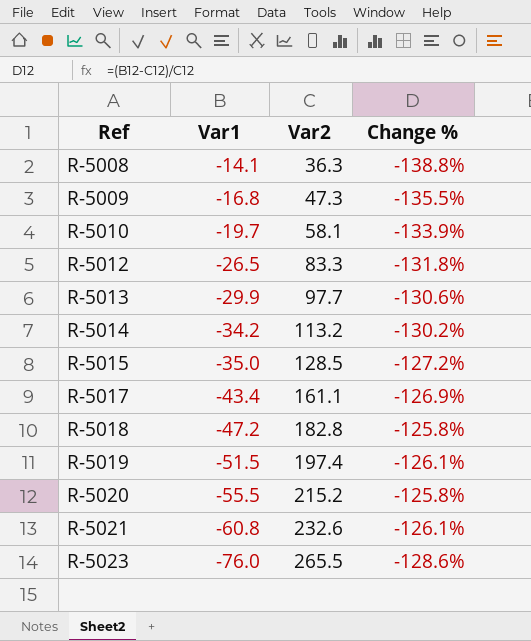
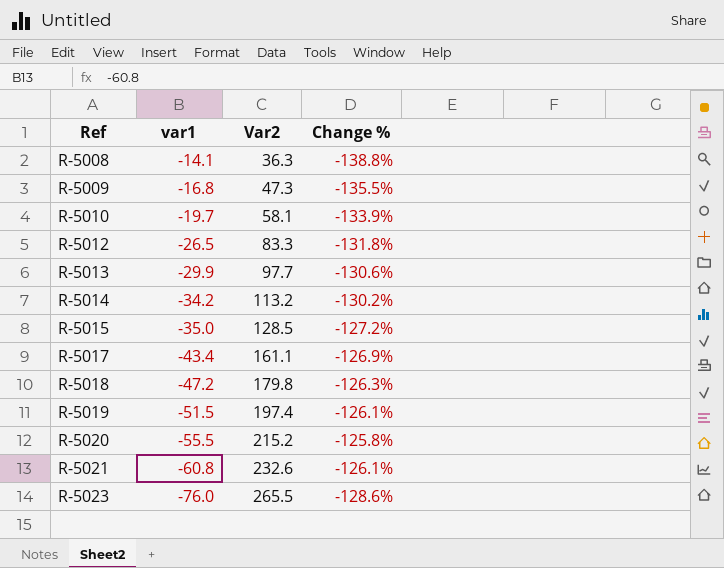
column name: Var1 -> var1
R-5018 | Var2: 182.8 -> 179.8
R-5018 | Change %: -125.8% -> -126.3%

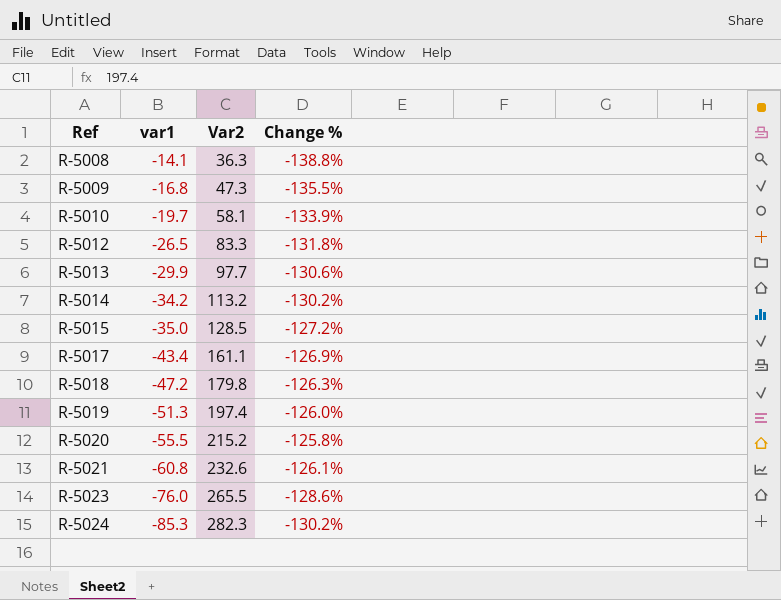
R-5019 | var1: -51.5 -> -51.3
R-5019 | Change %: -126.1% -> -126.0%
row R-5024: none -> -85.3 | 282.3 | -130.2%

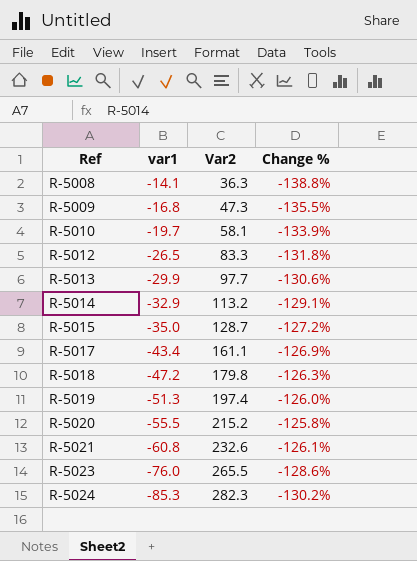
R-5014 | var1: -34.2 -> -32.9
R-5014 | Change %: -130.2% -> -129.1%
R-5015 | Var2: 128.5 -> 128.7

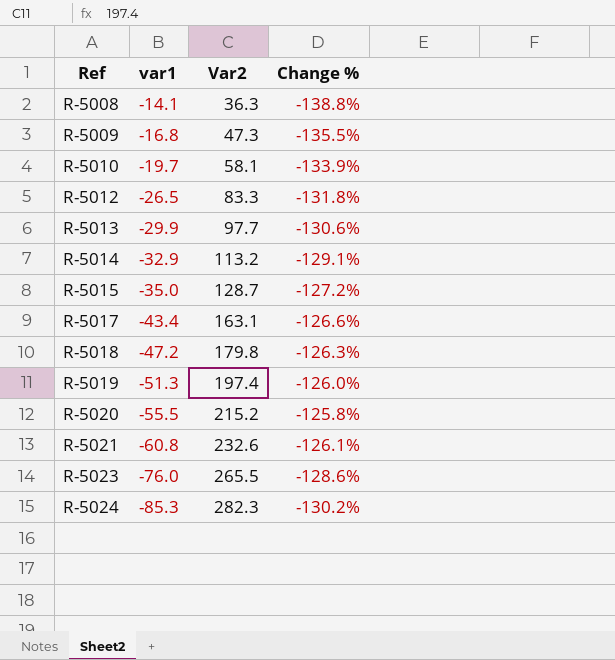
R-5017 | Var2: 161.1 -> 163.1
R-5017 | Change %: -126.9% -> -126.6%

